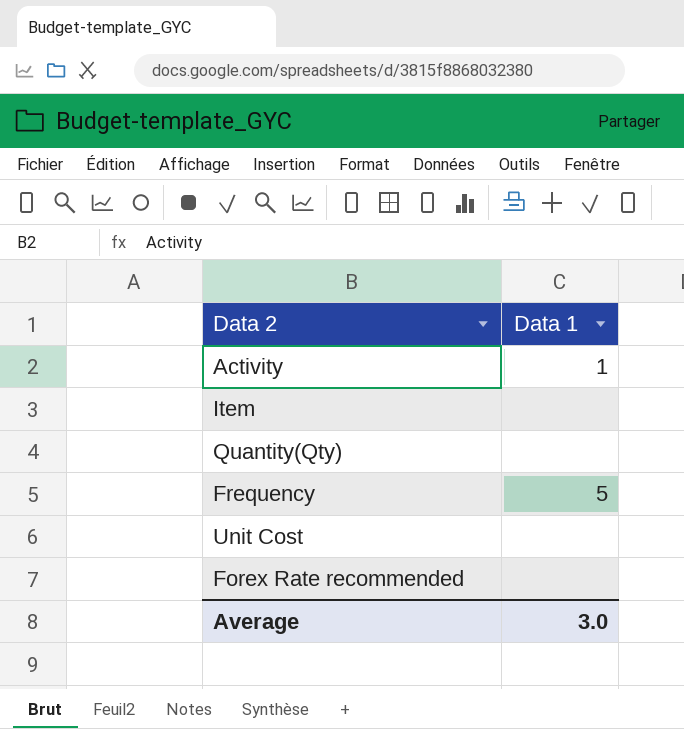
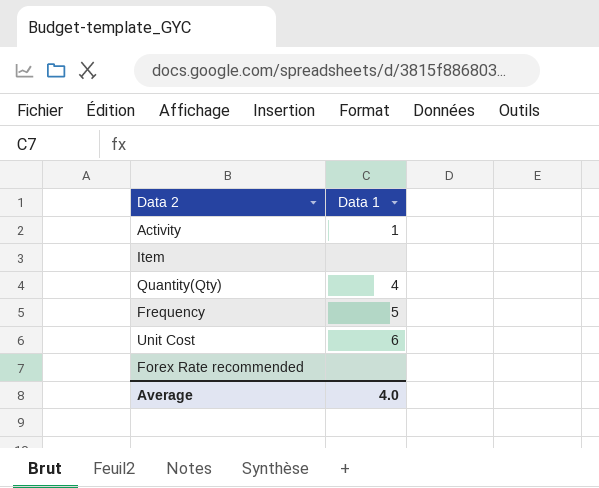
Quantity(Qty) | Data 1: none -> 4
Unit Cost | Data 1: none -> 6
Average | Data 1: 3.0 -> 4.0

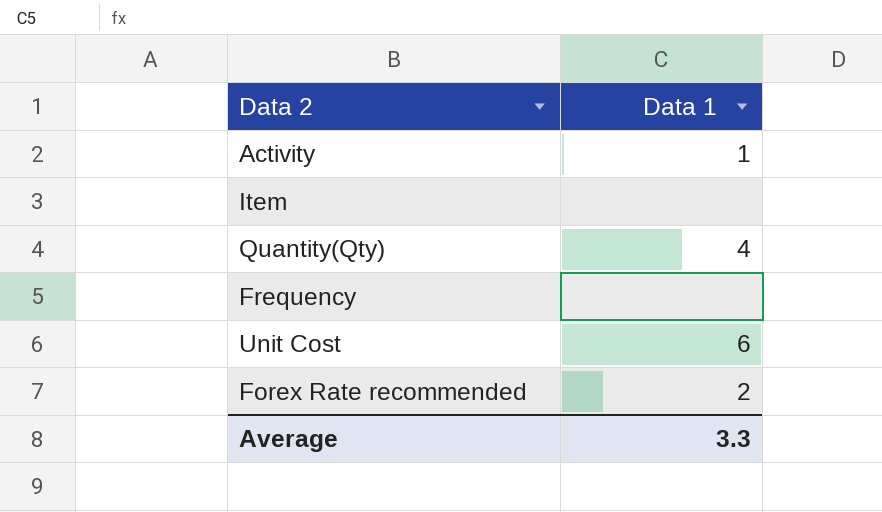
Frequency | Data 1: 5 -> none
Forex Rate recommended | Data 1: none -> 2
Average | Data 1: 4.0 -> 3.3

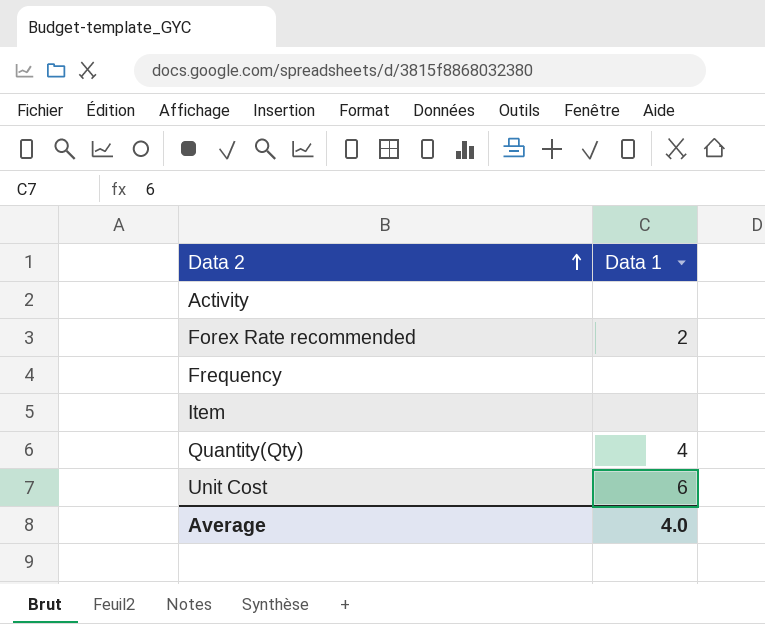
row order: none -> Data 2 ascending
Activity | Data 1: 1 -> none
Average | Data 1: 3.3 -> 4.0

